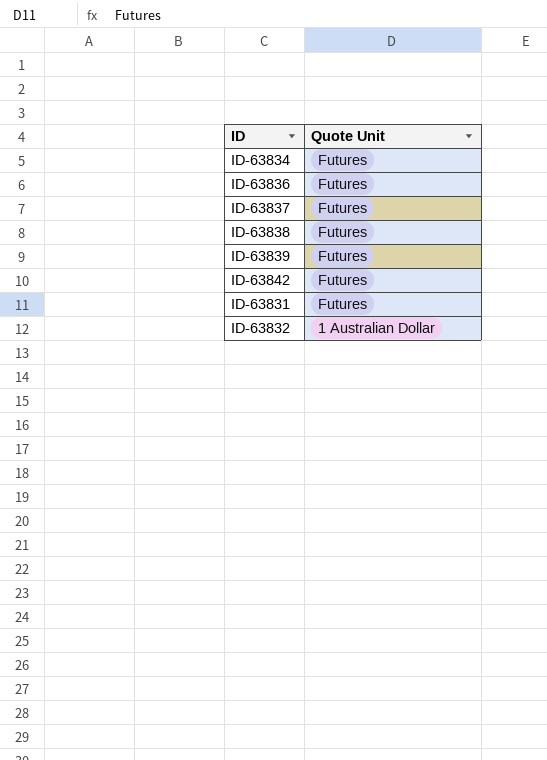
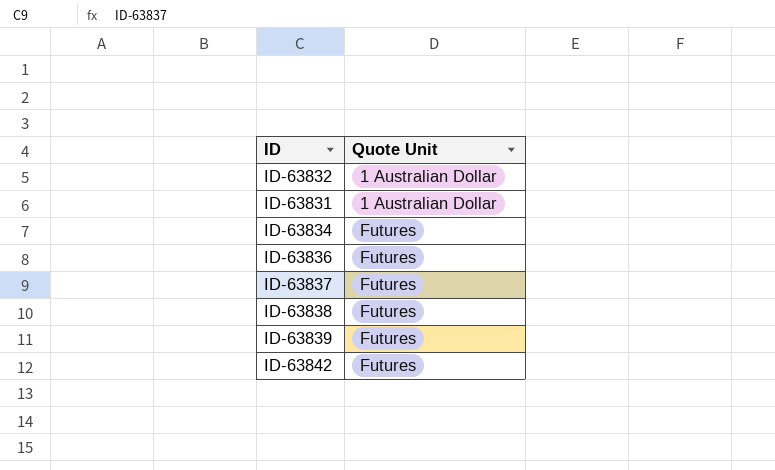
row order: Quote Unit descending -> Quote Unit ascending
ID-63831 | Quote Unit: Futures -> 1 Australian Dollar

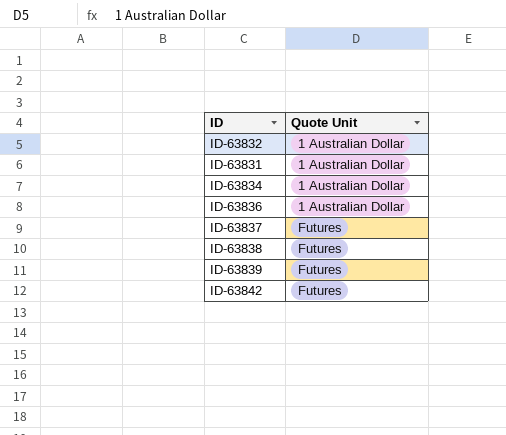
ID-63834 | Quote Unit: Futures -> 1 Australian Dollar
ID-63836 | Quote Unit: Futures -> 1 Australian Dollar

